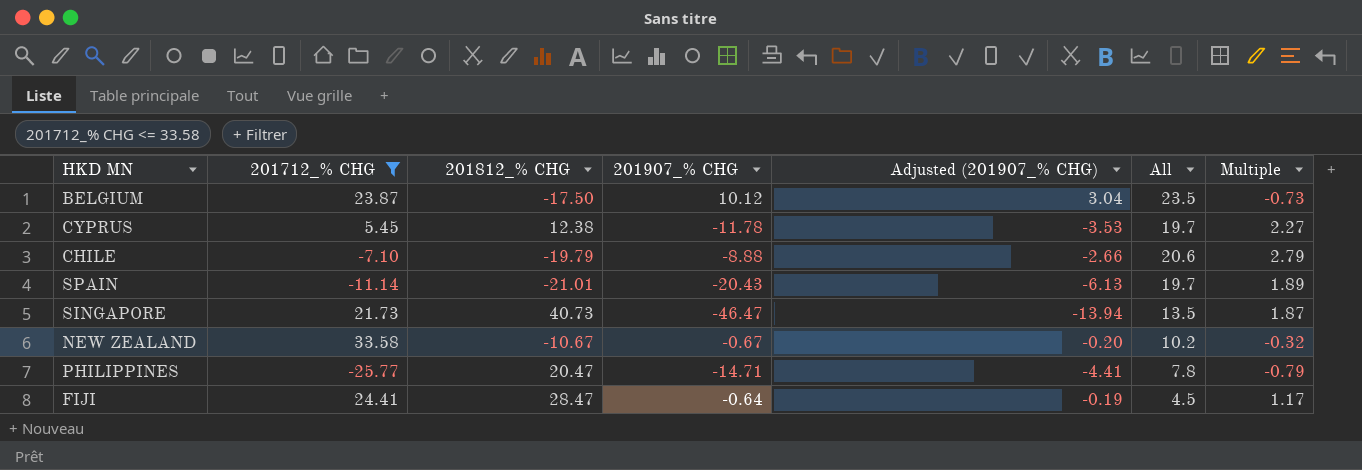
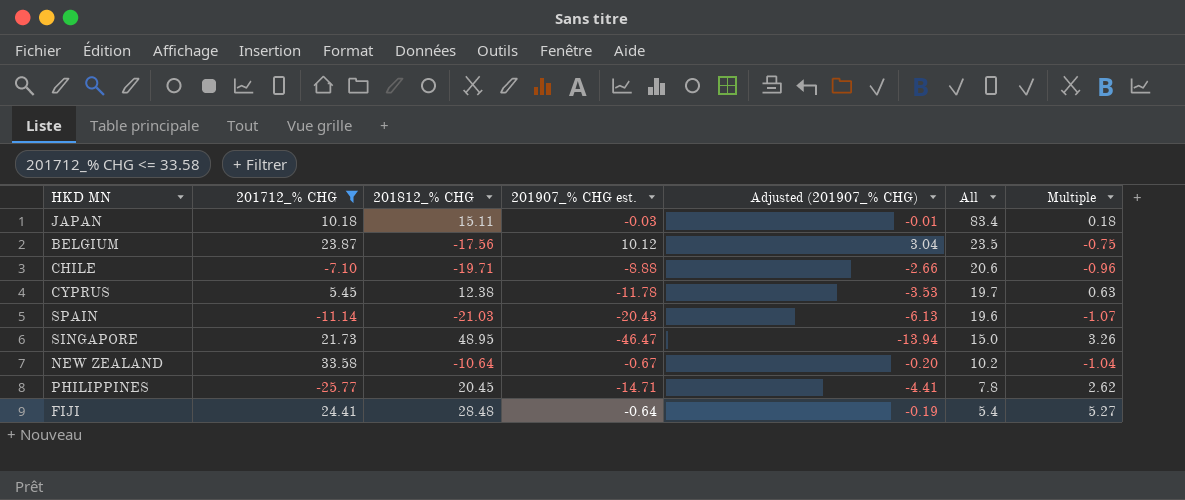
row order: none -> All descending
column name: 201907_% CHG -> 201907_% CHG est.
column Multiple | formula: [201812_% CHG] / [201712_% CHG] -> [201812_% CHG] / [All]
row JAPAN: none -> 10.18 | 15.11 | -0.03 | -0.01 | 83.4 | 0.18
BELGIUM | 201812_% CHG: -17.50 -> -17.56
CHILE | 201812_% CHG: -19.79 -> -19.71
SPAIN | 201812_% CHG: -21.01 -> -21.03
SPAIN | All: 19.7 -> 19.6
SINGAPORE | 201812_% CHG: 40.73 -> 48.95
SINGAPORE | All: 13.5 -> 15.0
NEW ZEALAND | 201812_% CHG: -10.67 -> -10.64
PHILIPPINES | 201812_% CHG: 20.47 -> 20.45
FIJI | 201812_% CHG: 28.47 -> 28.48
FIJI | All: 4.5 -> 5.4

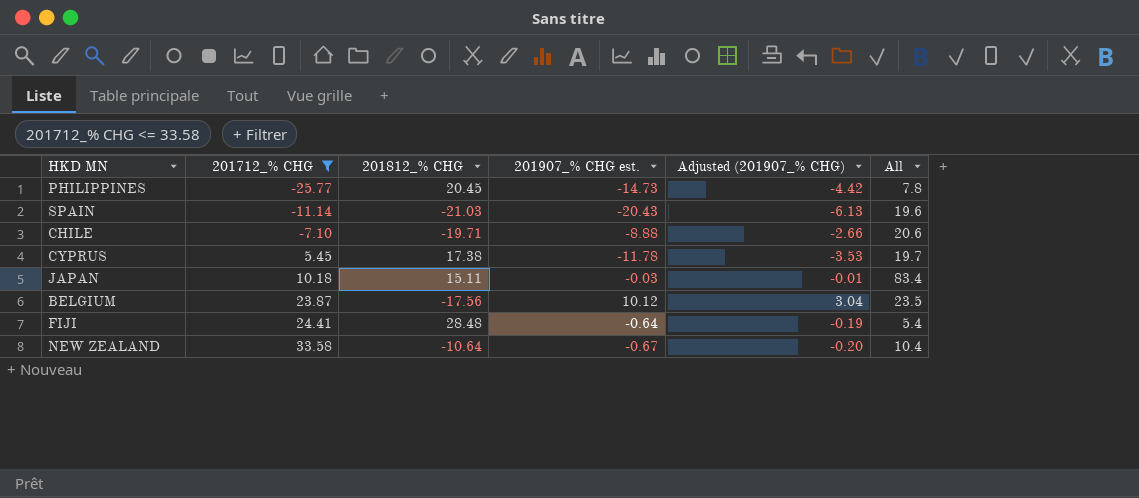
row order: All descending -> 201712_% CHG ascending
column Multiple | formula: [201812_% CHG] / [All] -> none
row SINGAPORE: 21.73 | 48.95 | -46.47 | -13.94 | 15.0 | 3.26 -> none
PHILIPPINES | 201907_% CHG est.: -14.71 -> -14.73
PHILIPPINES | Adjusted (201907_% CHG): -4.41 -> -4.42
CYPRUS | 201812_% CHG: 12.38 -> 17.38
NEW ZEALAND | All: 10.2 -> 10.4

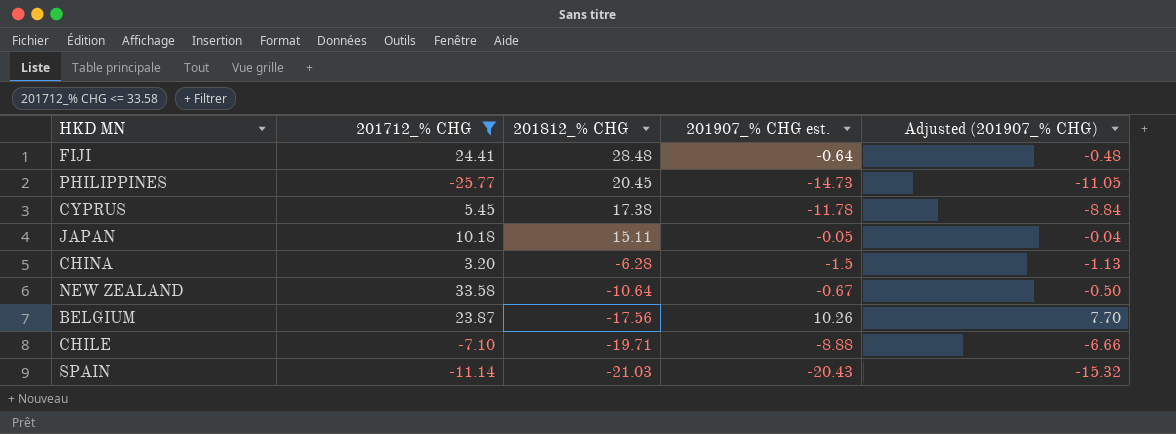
row order: 201712_% CHG ascending -> 201812_% CHG descending
column All | position: 6 -> none
column Adjusted (201907_% CHG) | formula: [201907_% CHG est.] * 0.3 -> [201907_% CHG est.] * 0.75
JAPAN | 201907_% CHG est.: -0.03 -> -0.05
row CHINA: none -> 3.20 | -6.28 | -1.5 | -1.13
BELGIUM | 201907_% CHG est.: 10.12 -> 10.26

